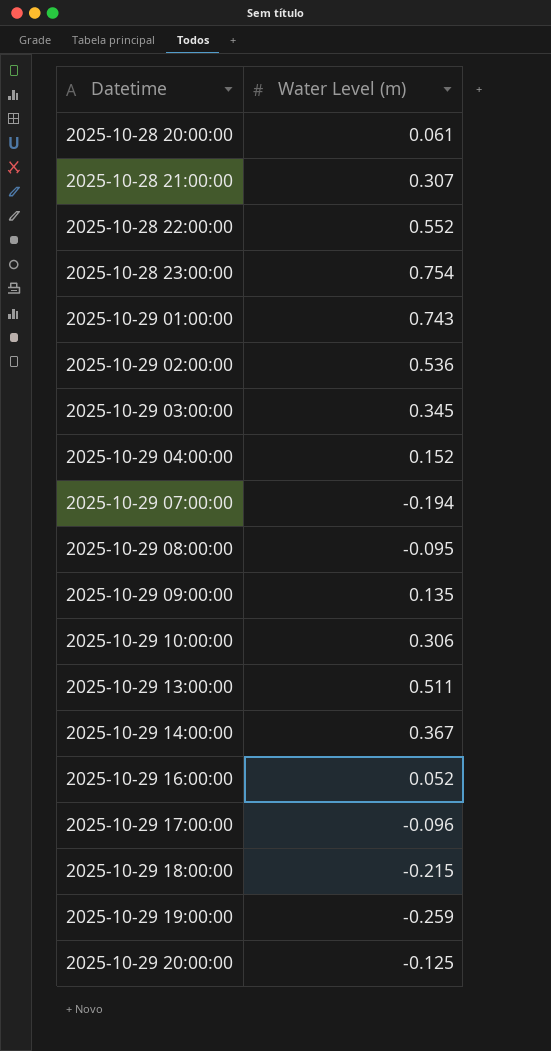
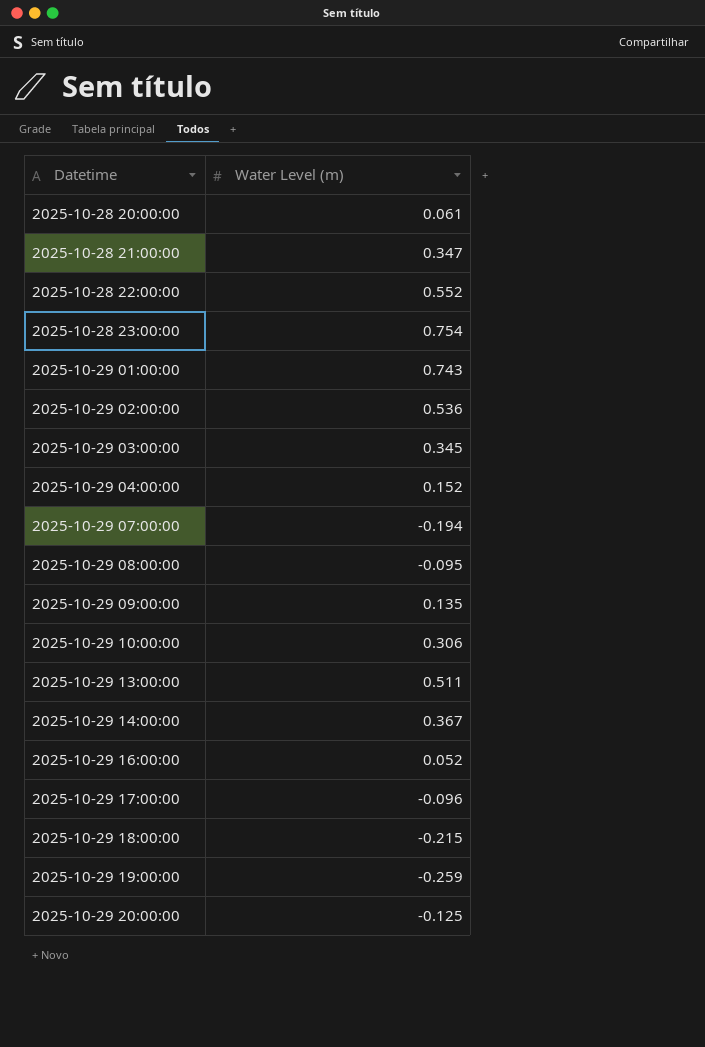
2025-10-28 21:00:00 | Water Level (m): 0.307 -> 0.347

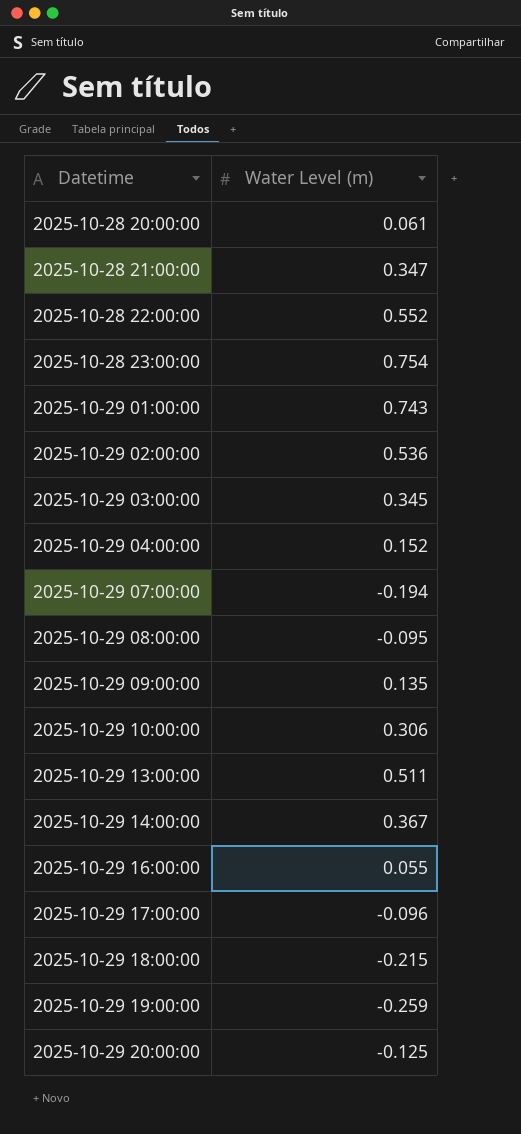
2025-10-29 16:00:00 | Water Level (m): 0.052 -> 0.055

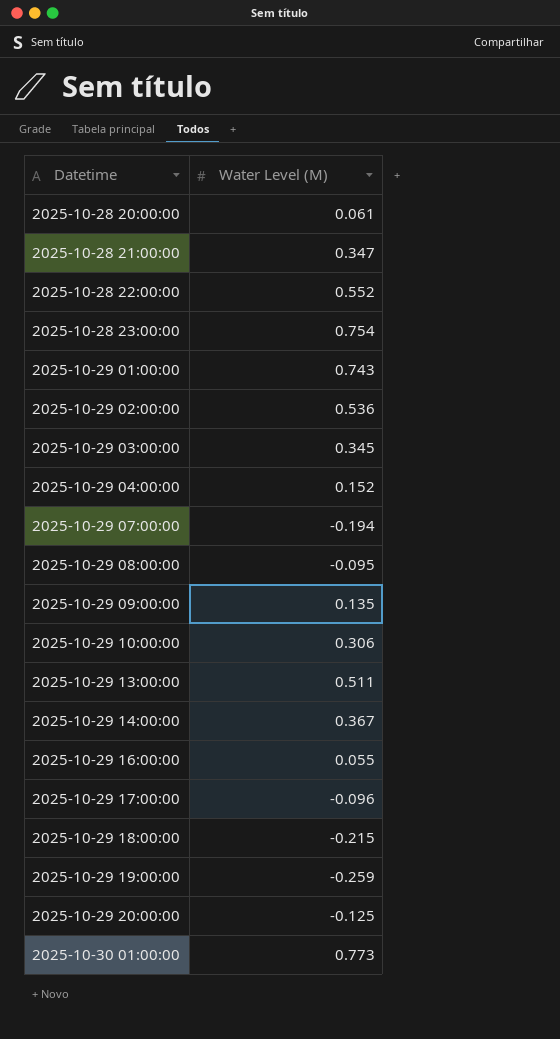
column name: Water Level (m) -> Water Level (M)
row 2025-10-30 01:00:00: none -> 0.773

